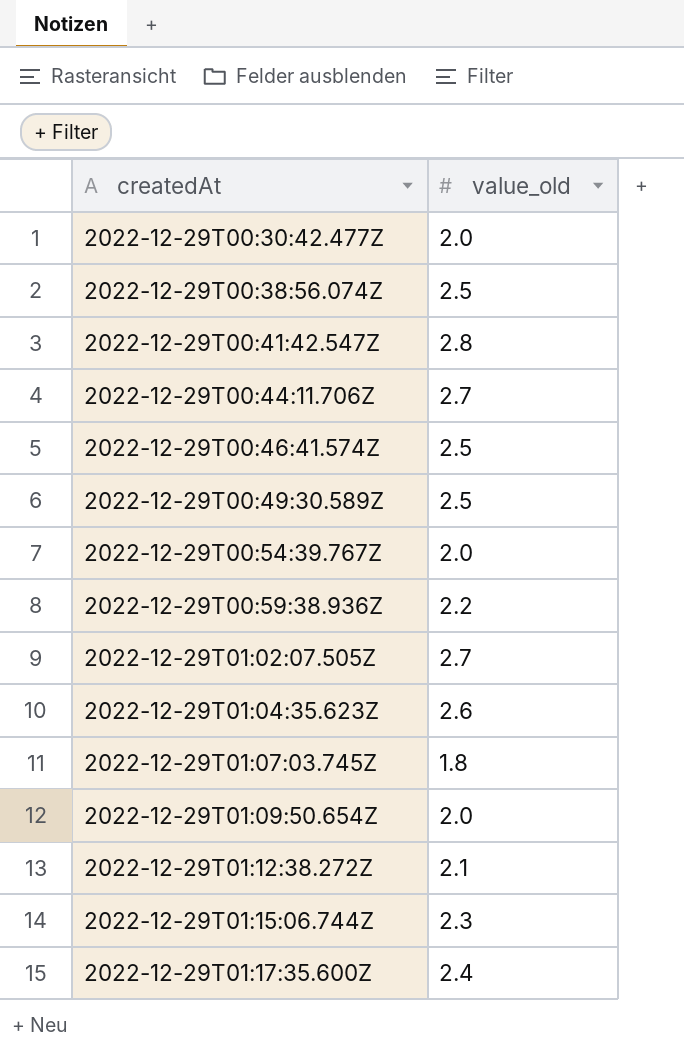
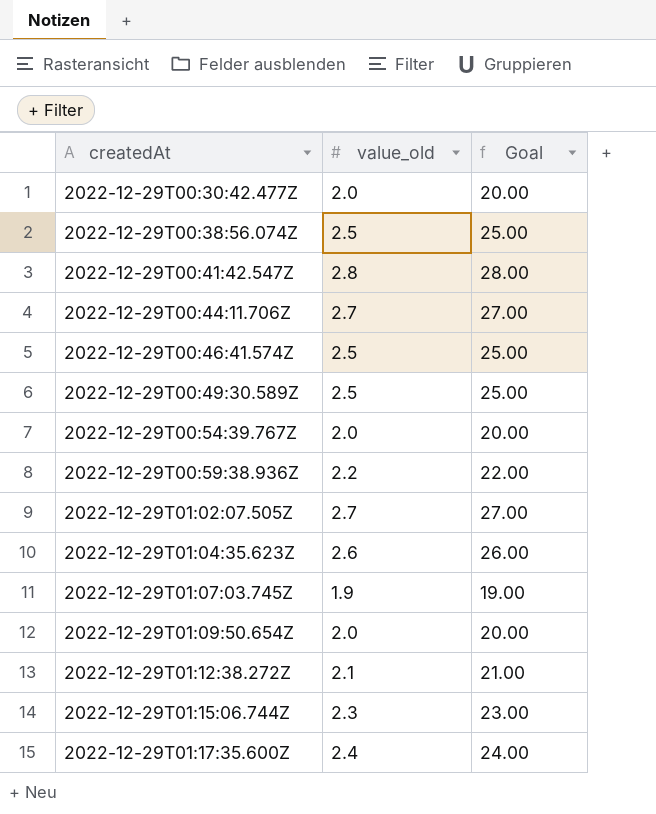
column Goal | formula: none -> [value_old] * 10
2022-12-29T01:07:03.745Z | value_old: 1.8 -> 1.9

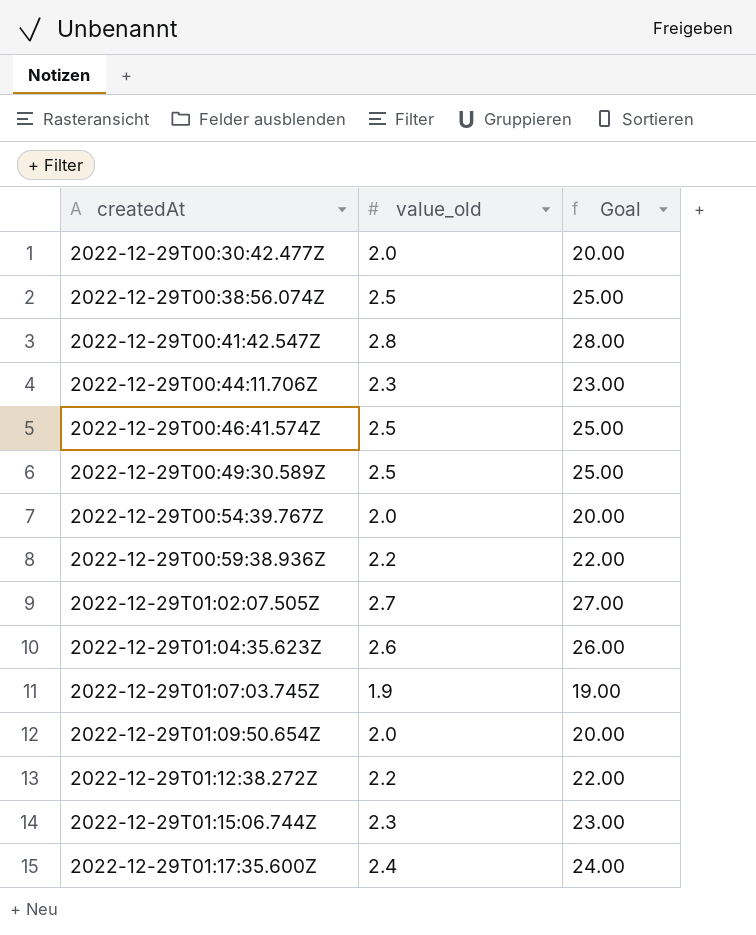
2022-12-29T00:44:11.706Z | value_old: 2.7 -> 2.3
2022-12-29T00:44:11.706Z | Goal: 27.00 -> 23.00
2022-12-29T01:12:38.272Z | value_old: 2.1 -> 2.2
2022-12-29T01:12:38.272Z | Goal: 21.00 -> 22.00

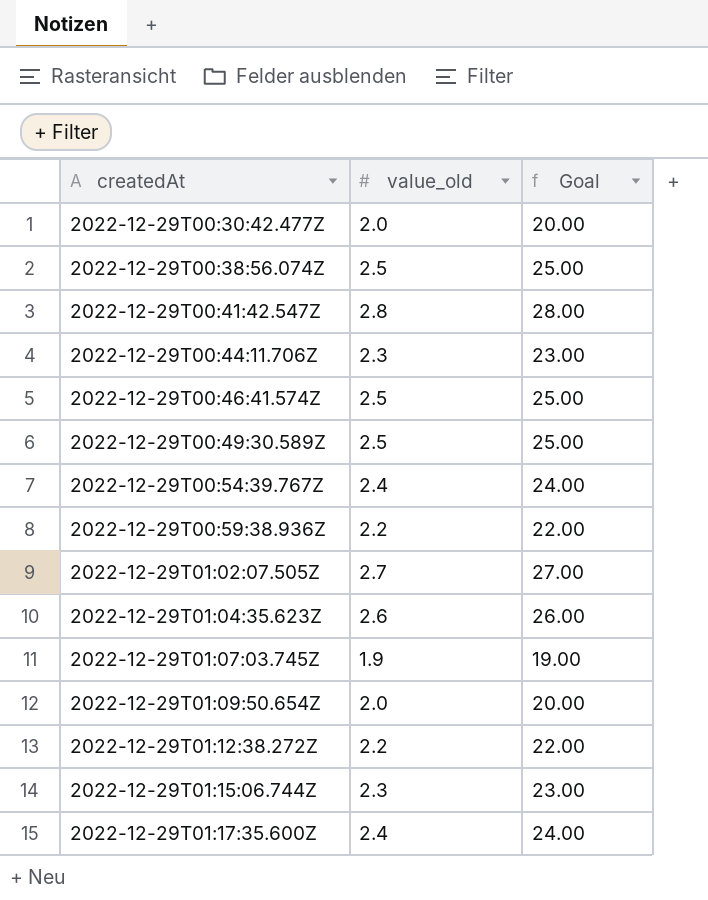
2022-12-29T00:54:39.767Z | value_old: 2.0 -> 2.4
2022-12-29T00:54:39.767Z | Goal: 20.00 -> 24.00

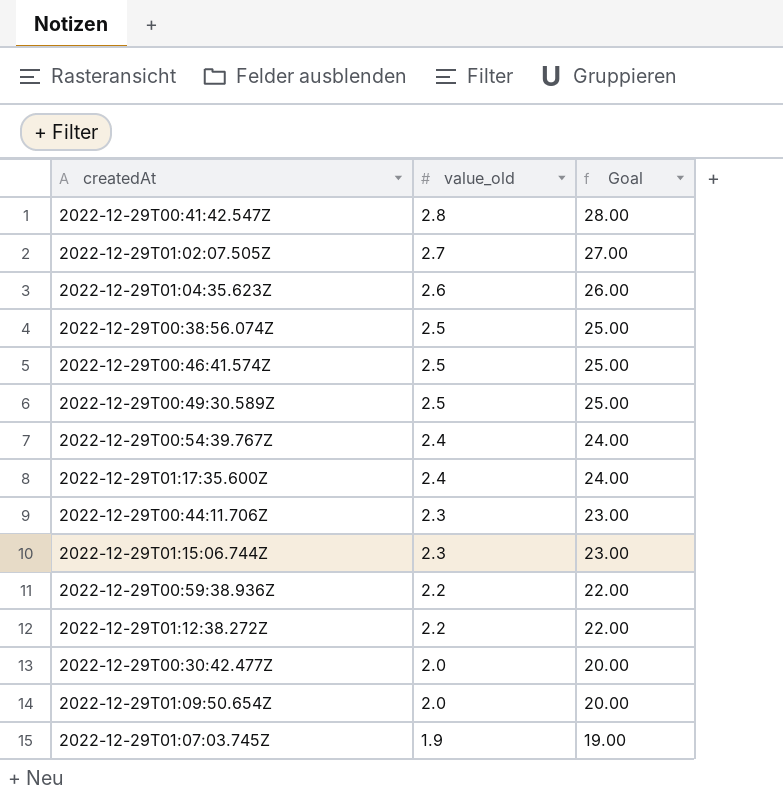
row order: createdAt ascending -> value_old descending

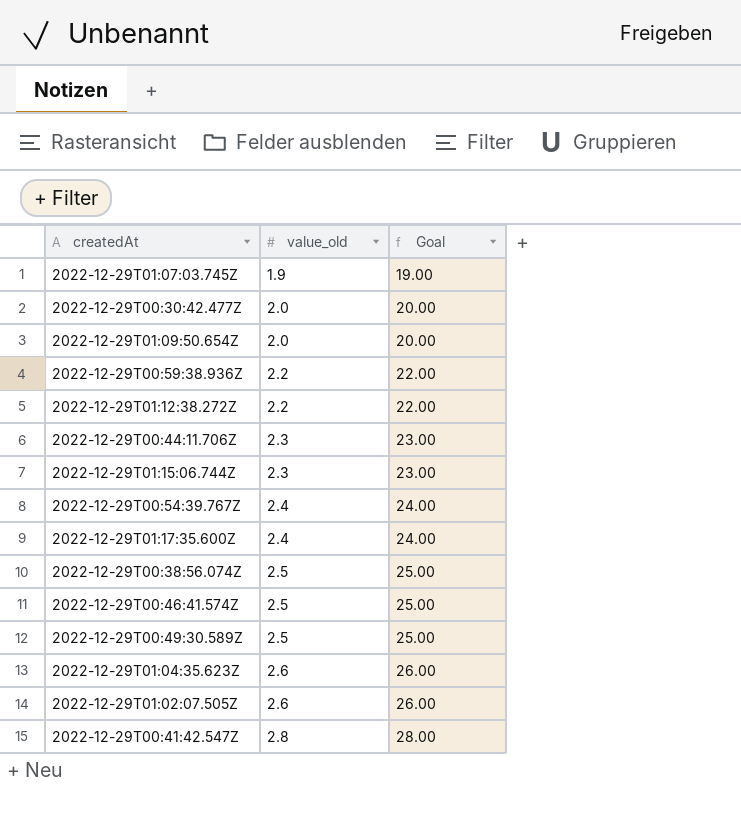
row order: value_old descending -> value_old ascending
2022-12-29T01:02:07.505Z | value_old: 2.7 -> 2.6
2022-12-29T01:02:07.505Z | Goal: 27.00 -> 26.00

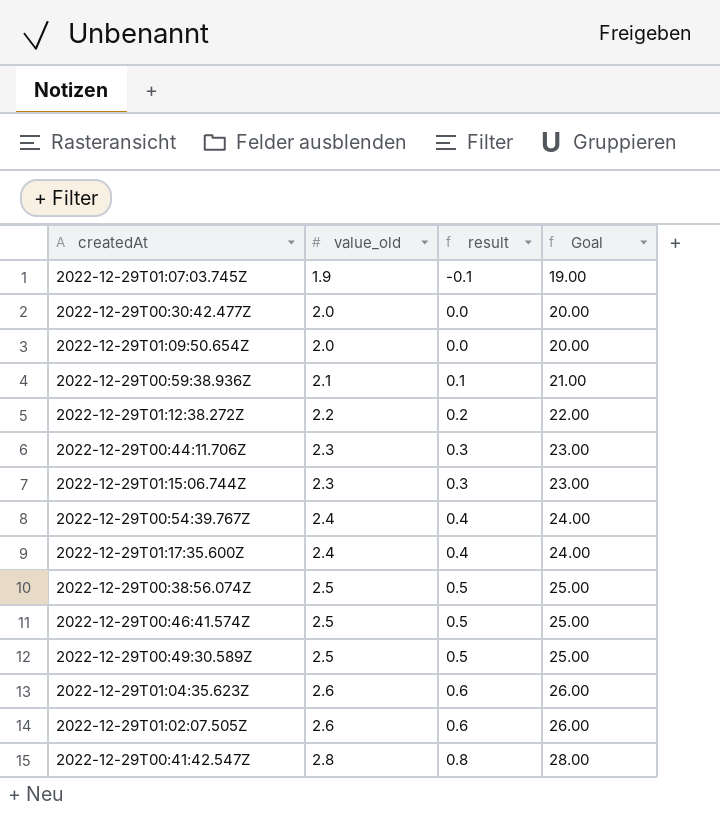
column result | formula: none -> [value_old] - 2
2022-12-29T00:59:38.936Z | value_old: 2.2 -> 2.1
2022-12-29T00:59:38.936Z | Goal: 22.00 -> 21.00

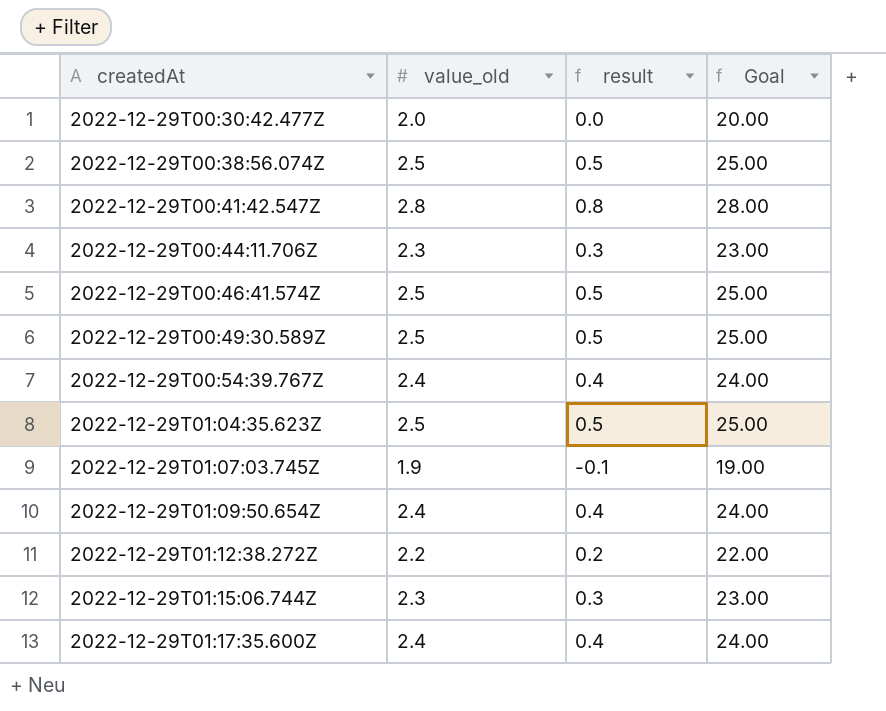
row order: value_old ascending -> createdAt ascending
row 2022-12-29T00:59:38.936Z: 2.1 | 0.1 | 21.00 -> none
row 2022-12-29T01:02:07.505Z: 2.6 | 0.6 | 26.00 -> none
2022-12-29T01:04:35.623Z | value_old: 2.6 -> 2.5
2022-12-29T01:04:35.623Z | result: 0.6 -> 0.5
2022-12-29T01:04:35.623Z | Goal: 26.00 -> 25.00
2022-12-29T01:09:50.654Z | value_old: 2.0 -> 2.4
2022-12-29T01:09:50.654Z | result: 0.0 -> 0.4
2022-12-29T01:09:50.654Z | Goal: 20.00 -> 24.00

